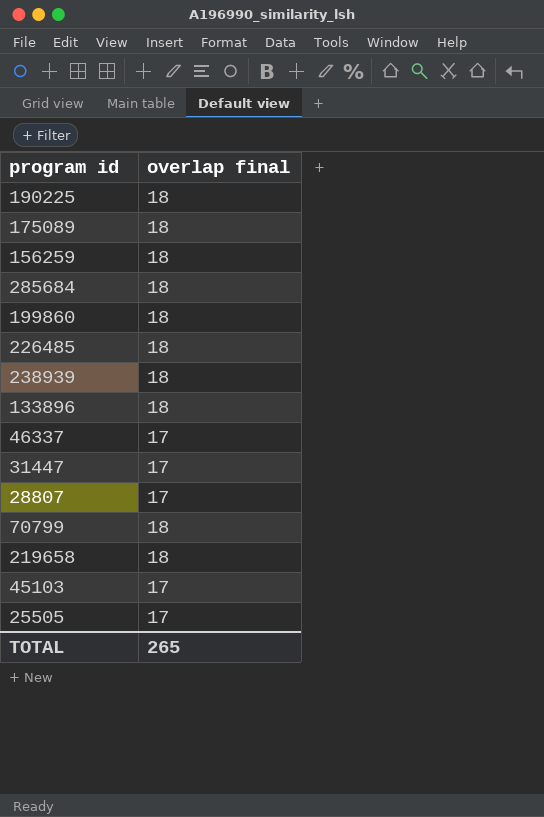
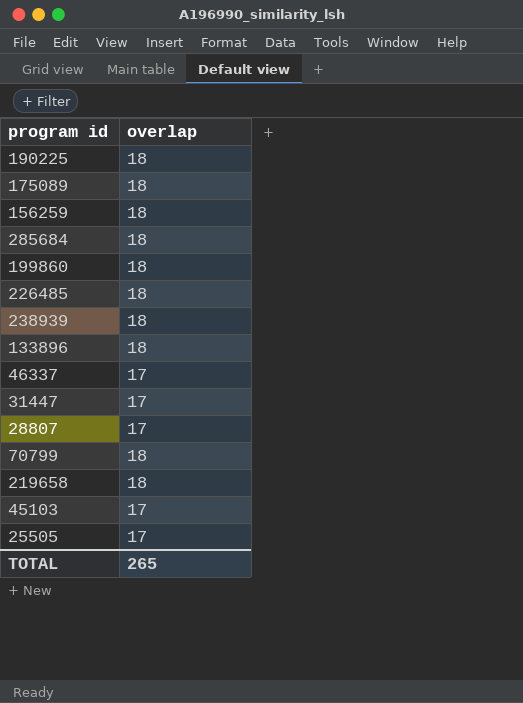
column name: overlap final -> overlap

